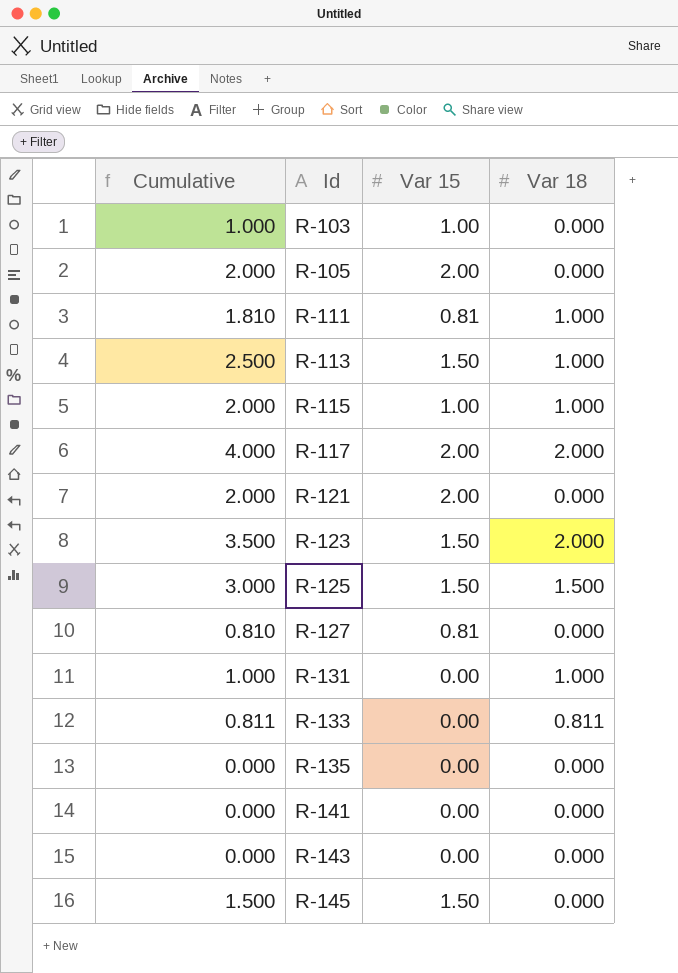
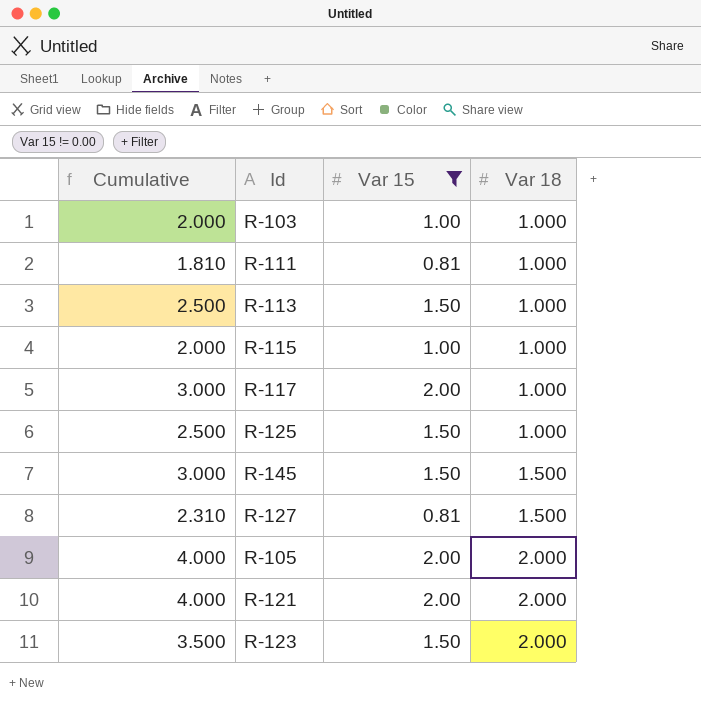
filter: none -> Var 15 != 0.00
row order: Id ascending -> Var 18 ascending
R-103 | Cumulative: 1.000 -> 2.000
R-103 | Var 18: 0.000 -> 1.000
R-117 | Cumulative: 4.000 -> 3.000
R-117 | Var 18: 2.000 -> 1.000
R-125 | Cumulative: 3.000 -> 2.500
R-125 | Var 18: 1.500 -> 1.000
R-145 | Cumulative: 1.500 -> 3.000
R-145 | Var 18: 0.000 -> 1.500
R-127 | Cumulative: 0.810 -> 2.310
R-127 | Var 18: 0.000 -> 1.500
R-105 | Cumulative: 2.000 -> 4.000
R-105 | Var 18: 0.000 -> 2.000
R-121 | Cumulative: 2.000 -> 4.000
R-121 | Var 18: 0.000 -> 2.000

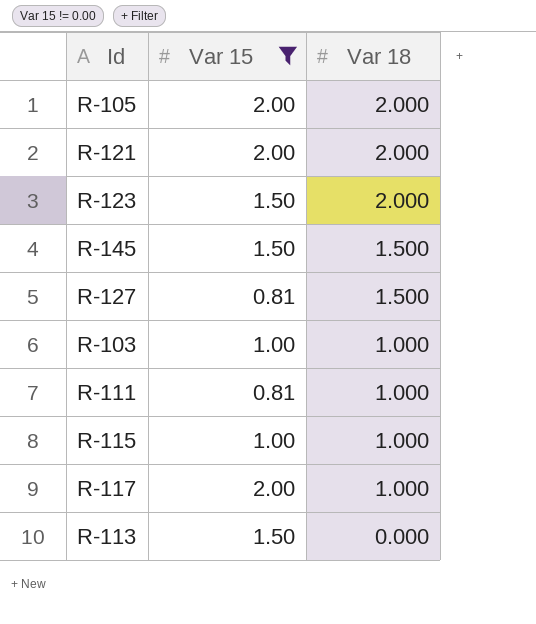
row order: Var 18 ascending -> Var 18 descending
column Cumulative | formula: [Var 15] + [Var 18] -> none
row R-125: 2.500 | 1.50 | 1.000 -> none
R-113 | Var 18: 1.000 -> 0.000

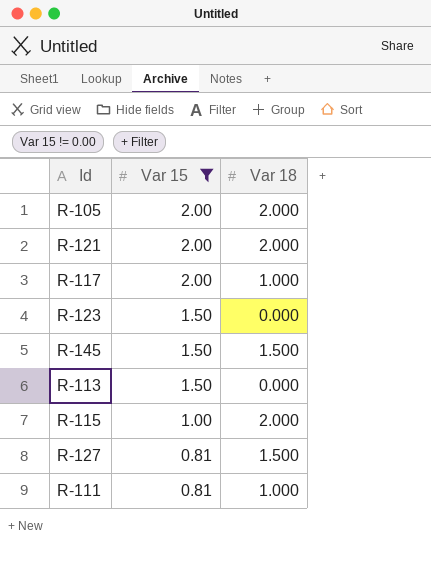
row order: Var 18 descending -> Var 15 descending
row R-103: 1.00 | 1.000 -> none
R-123 | Var 18: 2.000 -> 0.000
R-115 | Var 18: 1.000 -> 2.000

